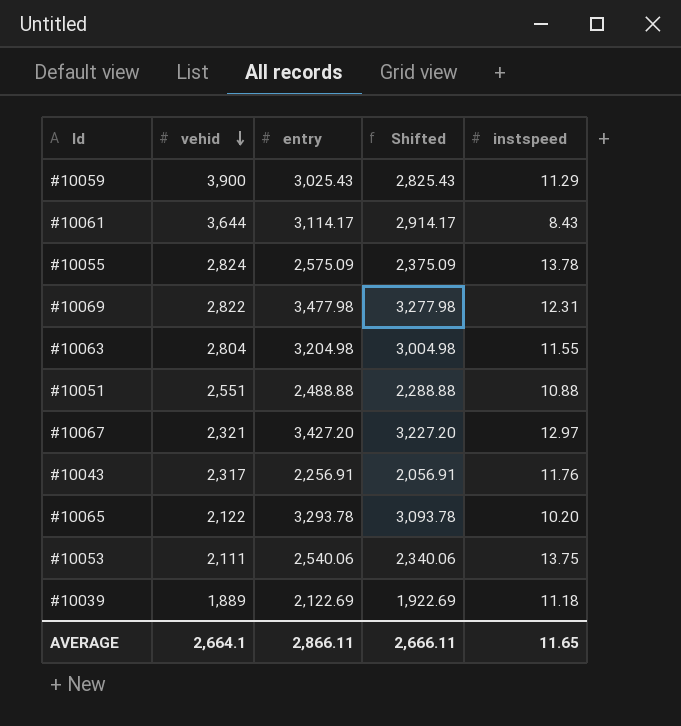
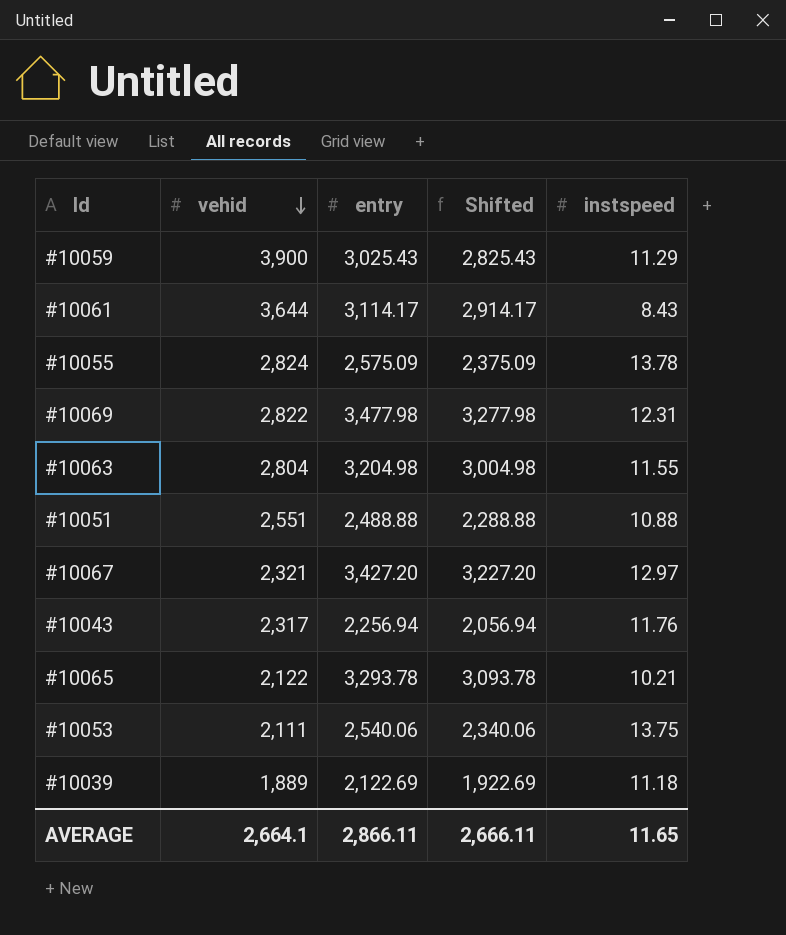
#10043 | entry: 2,256.91 -> 2,256.94
#10043 | Shifted: 2,056.91 -> 2,056.94
#10065 | instspeed: 10.20 -> 10.21

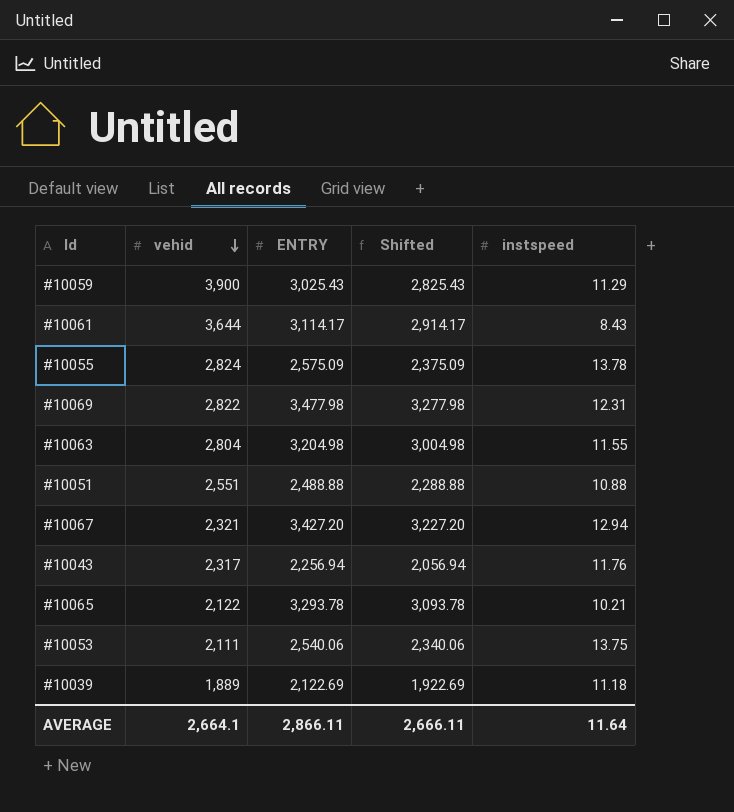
column name: entry -> ENTRY
#10067 | instspeed: 12.97 -> 12.94
AVERAGE | instspeed: 11.65 -> 11.64

